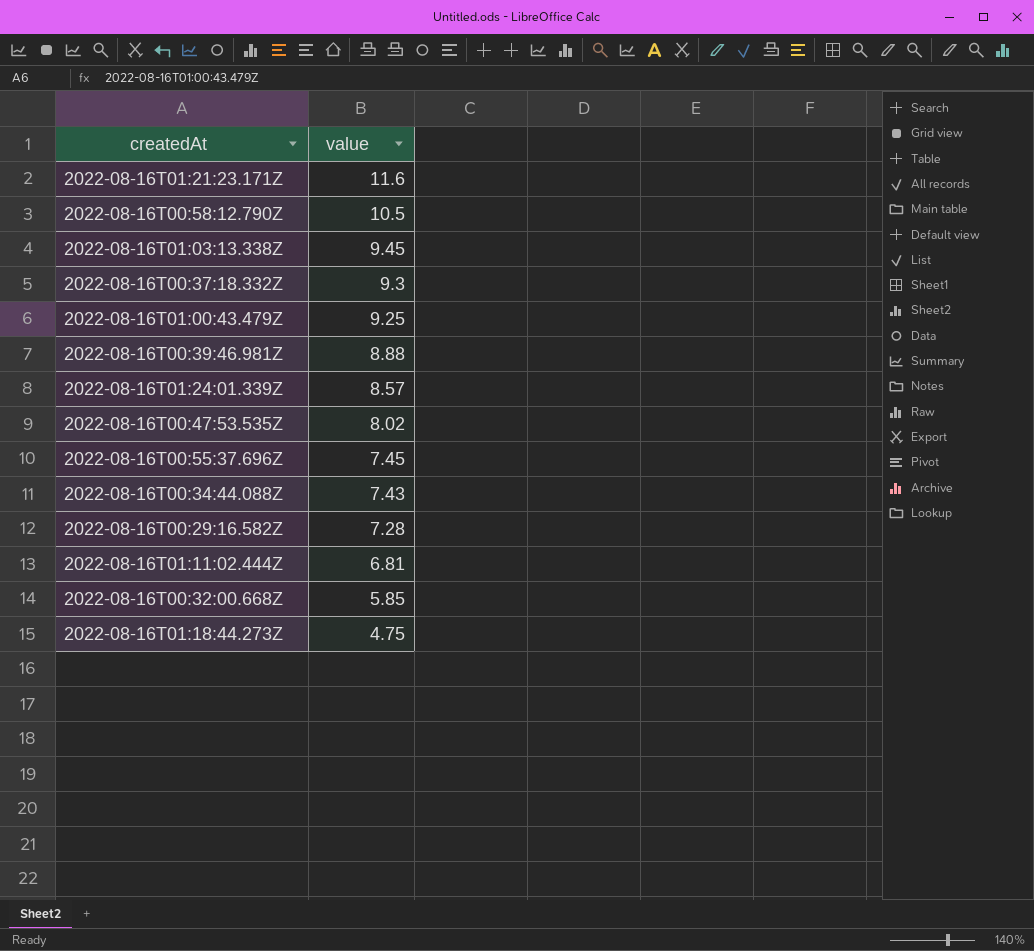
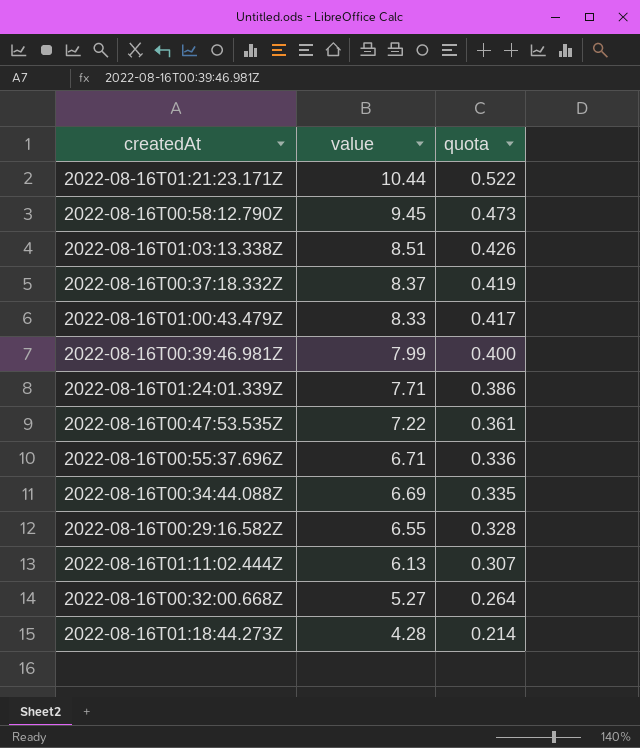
column quota | formula: none -> [value] * 0.05
2022-08-16T01:21:23.171Z | value: 11.6 -> 10.44
2022-08-16T00:58:12.790Z | value: 10.5 -> 9.45
2022-08-16T01:03:13.338Z | value: 9.45 -> 8.51
2022-08-16T00:37:18.332Z | value: 9.3 -> 8.37
2022-08-16T01:00:43.479Z | value: 9.25 -> 8.33
2022-08-16T00:39:46.981Z | value: 8.88 -> 7.99
2022-08-16T01:24:01.339Z | value: 8.57 -> 7.71
2022-08-16T00:47:53.535Z | value: 8.02 -> 7.22
2022-08-16T00:55:37.696Z | value: 7.45 -> 6.71
2022-08-16T00:34:44.088Z | value: 7.43 -> 6.69
2022-08-16T00:29:16.582Z | value: 7.28 -> 6.55
2022-08-16T01:11:02.444Z | value: 6.81 -> 6.13
2022-08-16T00:32:00.668Z | value: 5.85 -> 5.27
2022-08-16T01:18:44.273Z | value: 4.75 -> 4.28

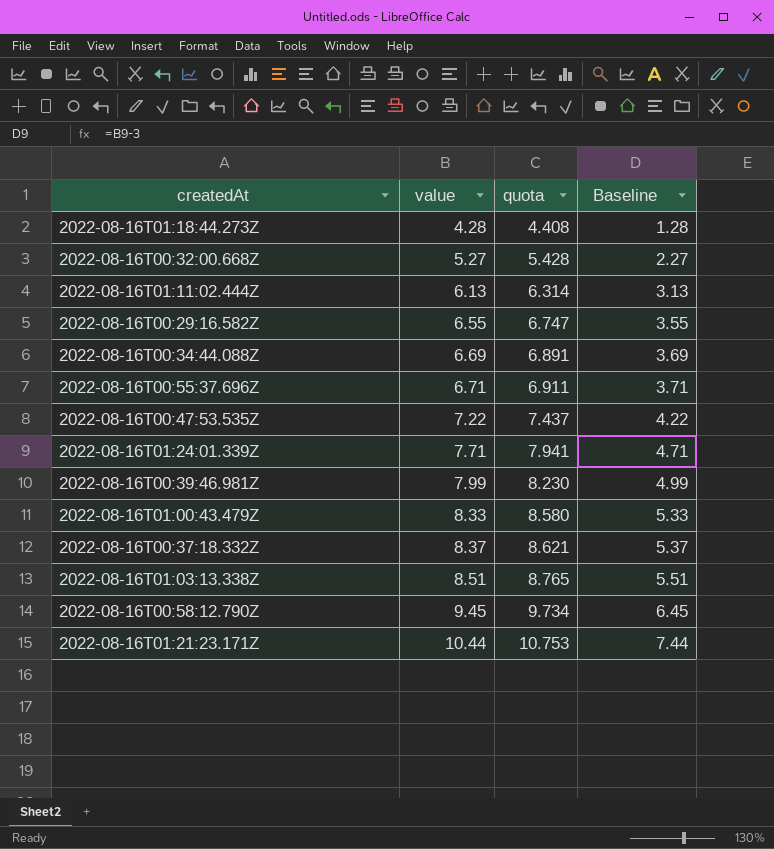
row order: value descending -> value ascending
column quota | formula: [value] * 0.05 -> [value] * 1.03
column Baseline | formula: none -> [value] - 3

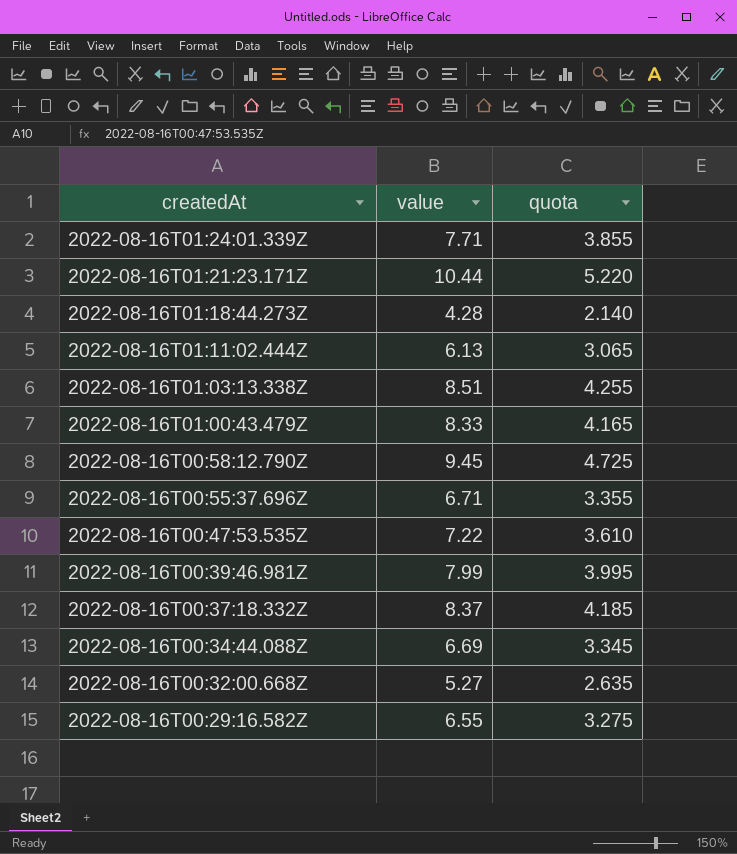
row order: value ascending -> createdAt descending
column Baseline | formula: [value] - 3 -> none
column quota | formula: [value] * 1.03 -> [value] * 0.5

